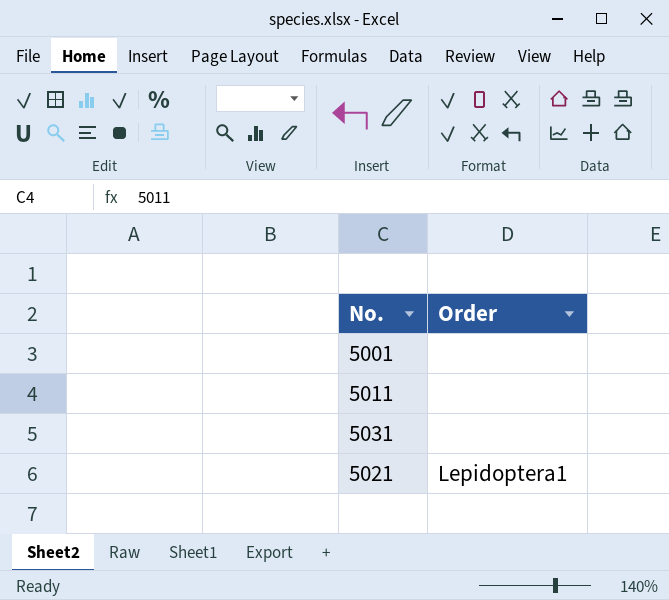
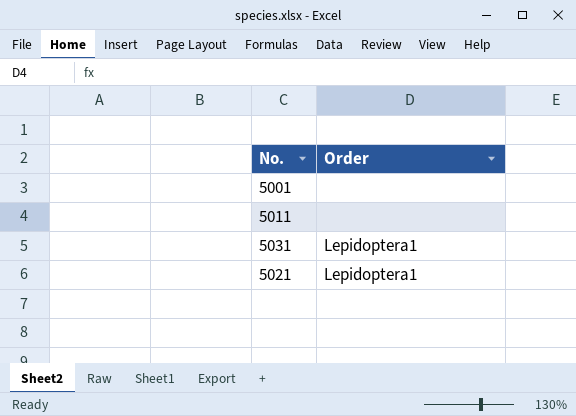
5031 | Order: none -> Lepidoptera1

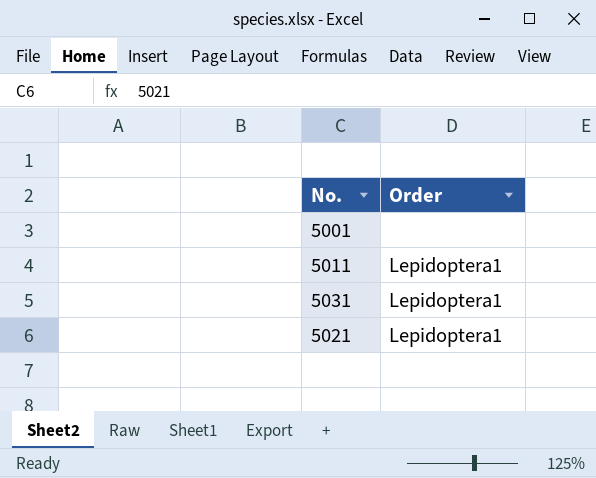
5011 | Order: none -> Lepidoptera1

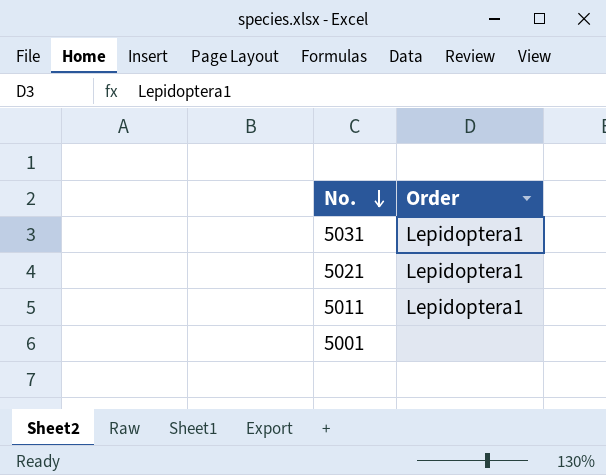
row order: none -> No. descending

